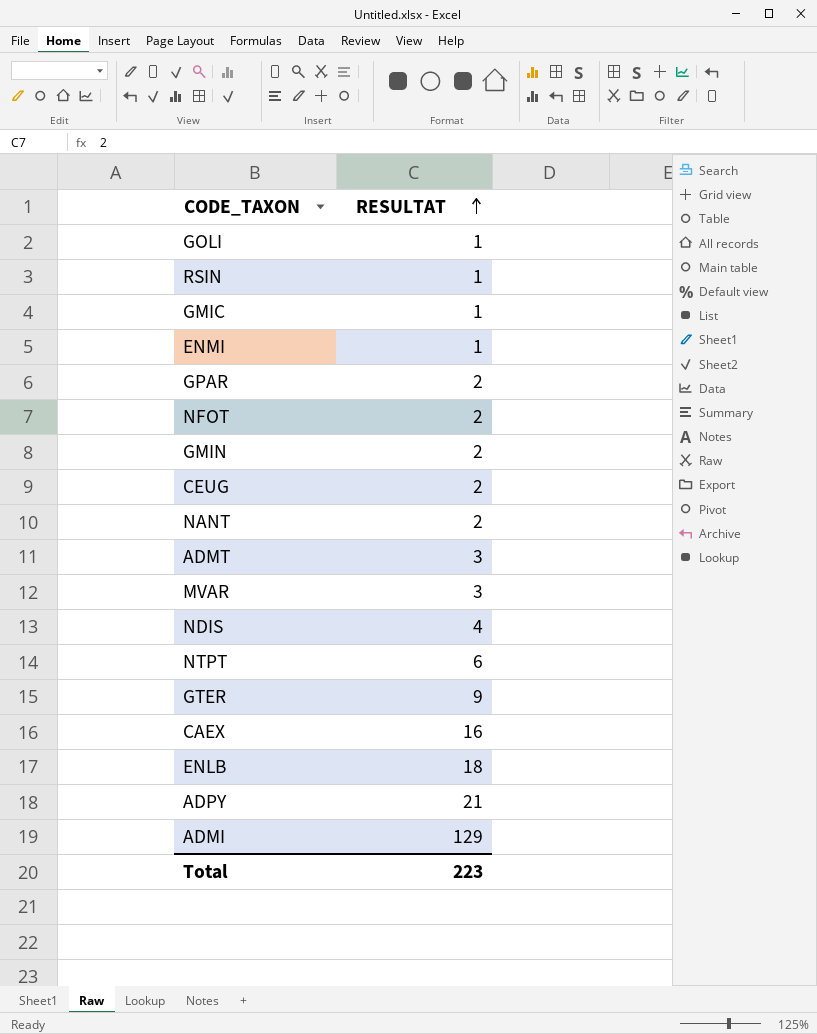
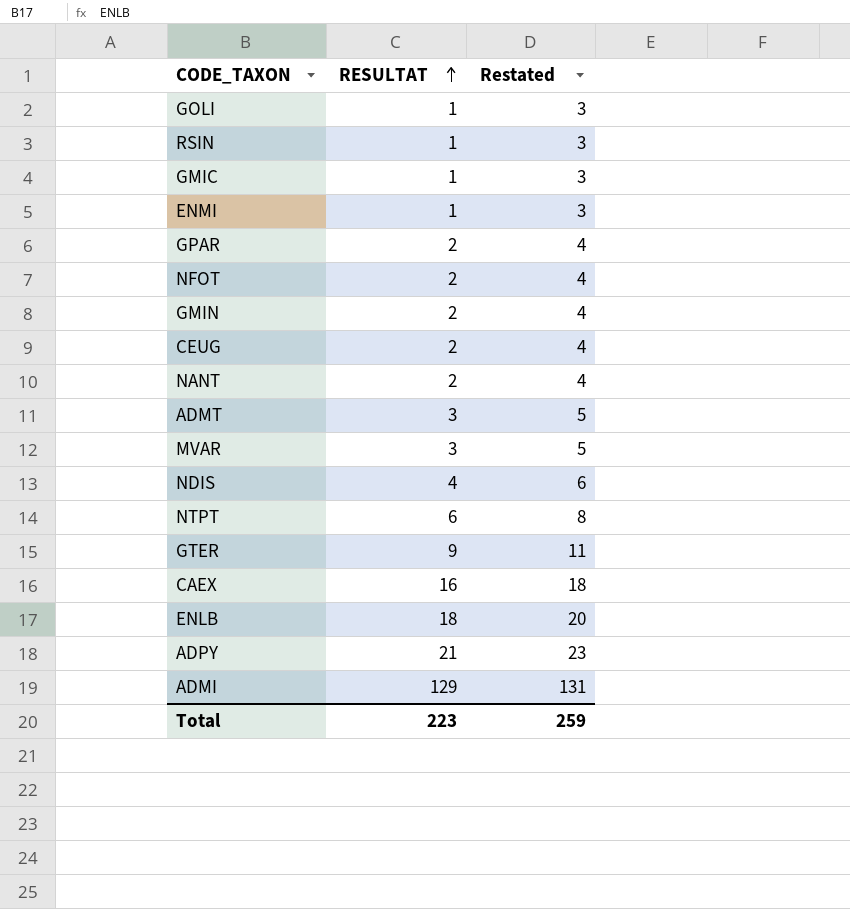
column Restated | formula: none -> [RESULTAT] + 2

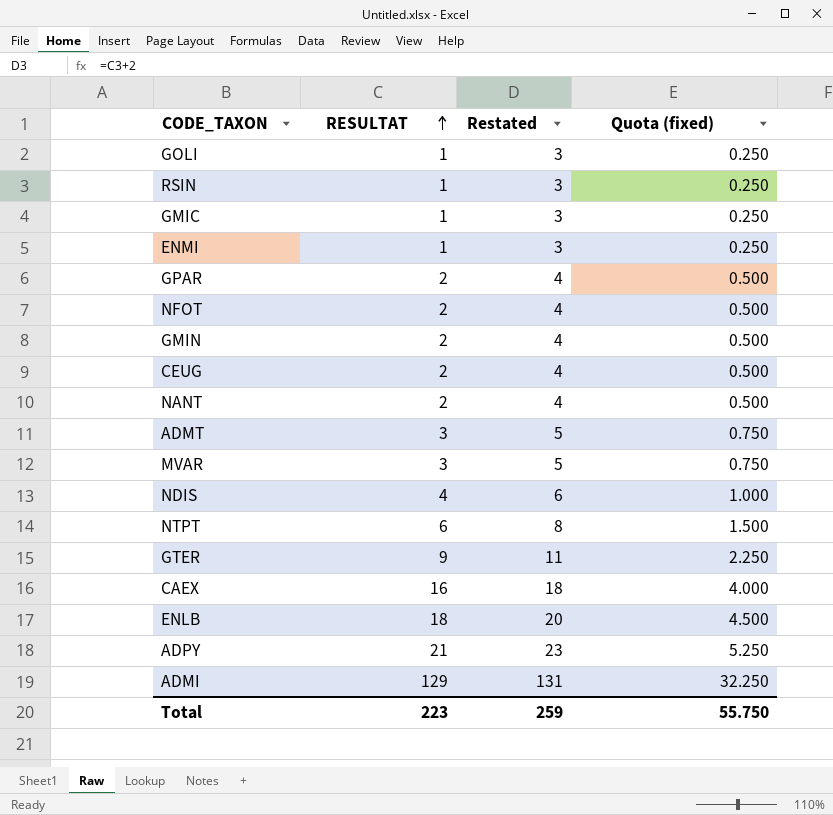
column Quota (fixed) | formula: none -> [RESULTAT] * 0.25

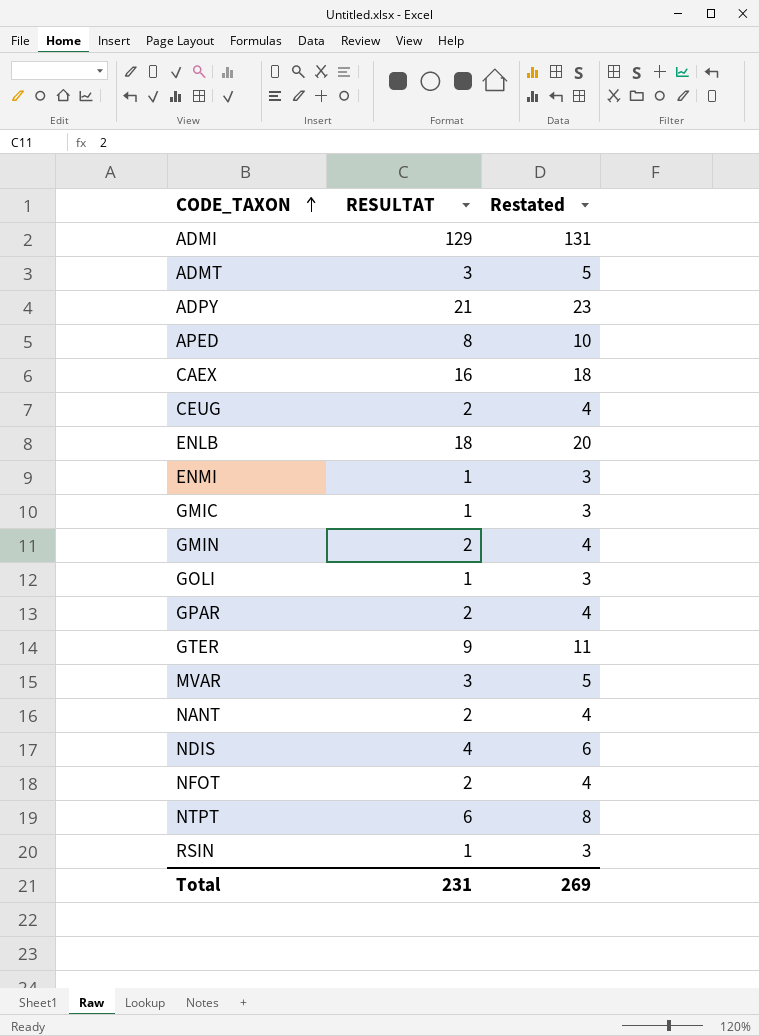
row order: RESULTAT ascending -> CODE_TAXON ascending
column Quota (fixed) | formula: [RESULTAT] * 0.25 -> none
row APED: none -> 8 | 10
Total | RESULTAT: 223 -> 231
Total | Restated: 259 -> 269

